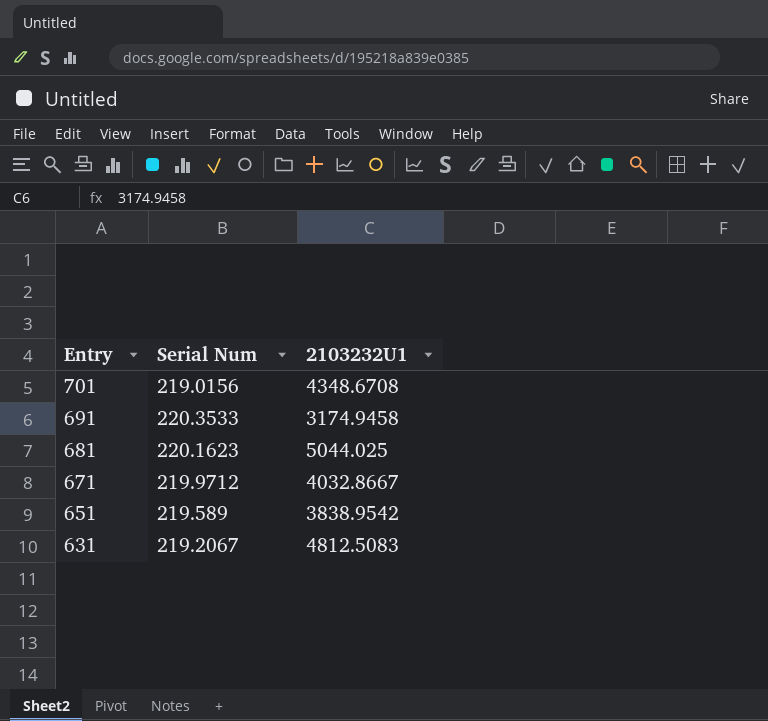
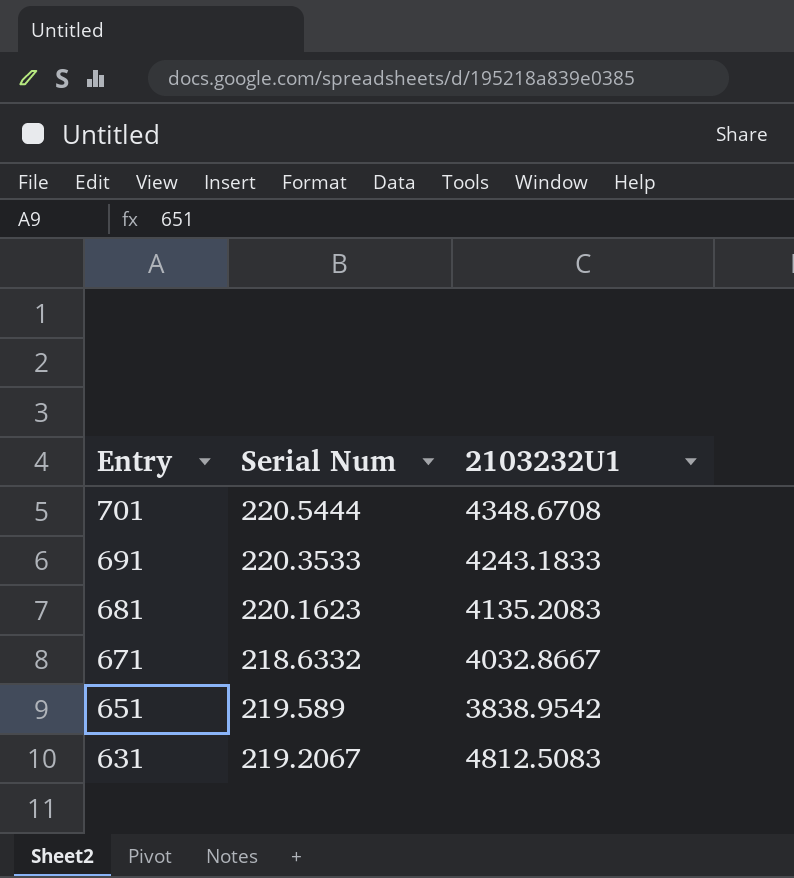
701 | Serial Num: 219.0156 -> 220.5444
691 | 2103232U1: 3174.9458 -> 4243.1833
681 | 2103232U1: 5044.025 -> 4135.2083
671 | Serial Num: 219.9712 -> 218.6332

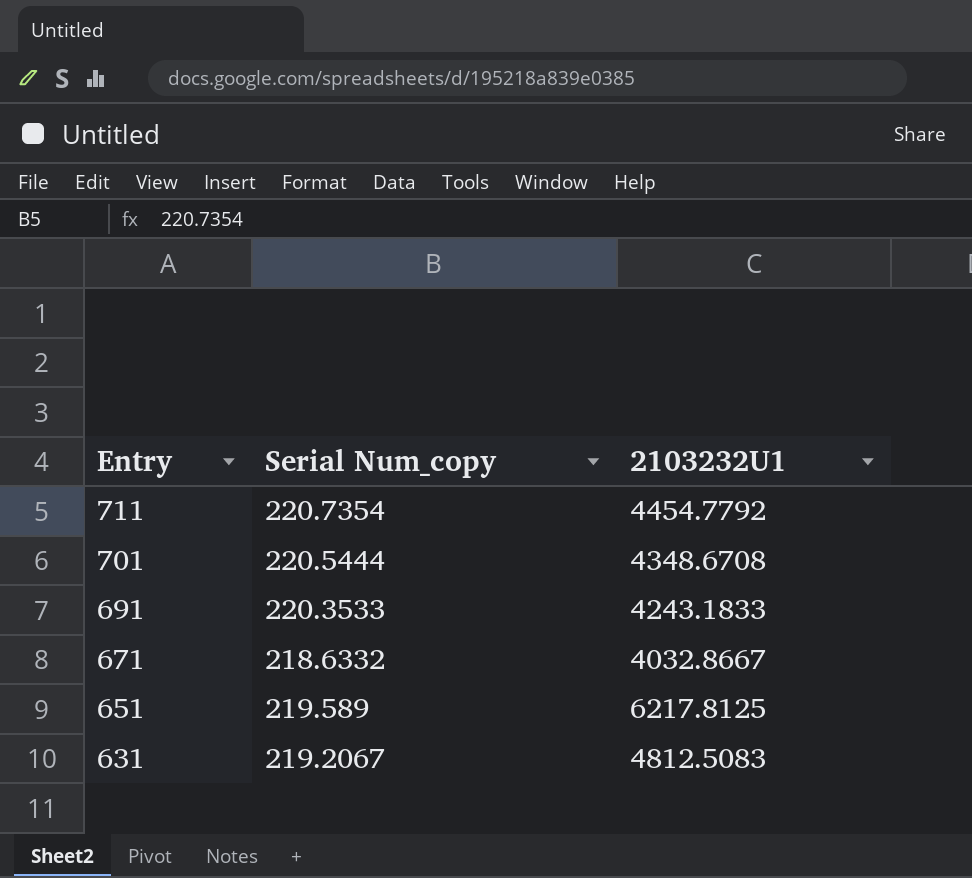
column name: Serial Num -> Serial Num_copy
row 681: 220.1623 | 4135.2083 -> none
row 711: none -> 220.7354 | 4454.7792
651 | 2103232U1: 3838.9542 -> 6217.8125

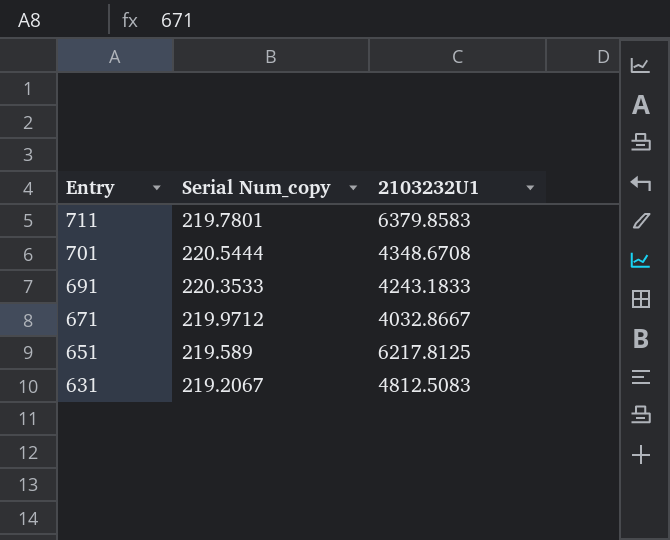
711 | Serial Num_copy: 220.7354 -> 219.7801
711 | 2103232U1: 4454.7792 -> 6379.8583
671 | Serial Num_copy: 218.6332 -> 219.9712

